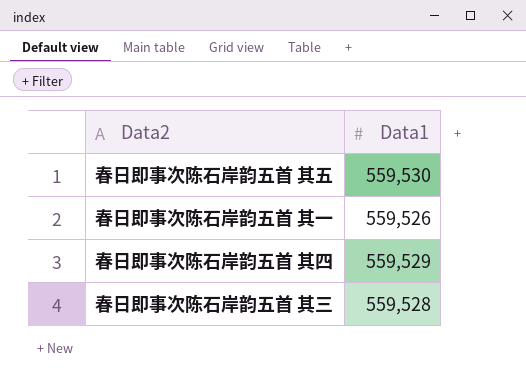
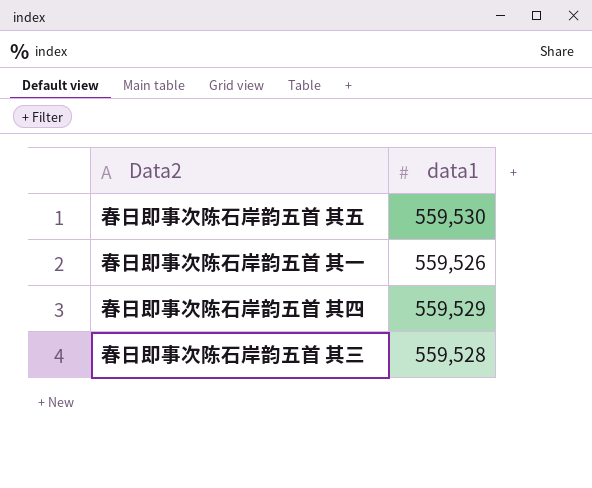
column name: Data1 -> data1

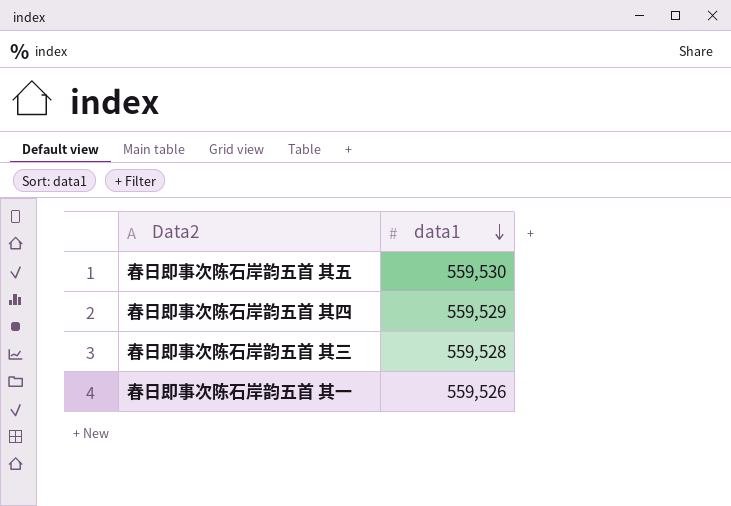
row order: none -> data1 descending

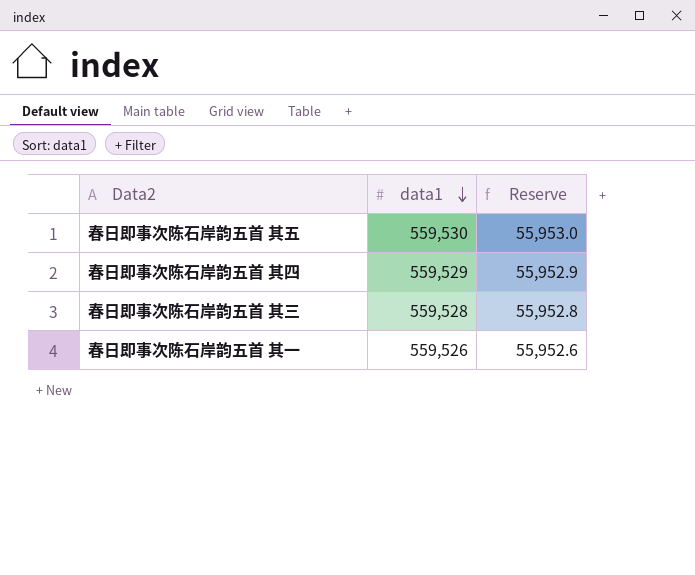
column Reserve | formula: none -> [data1] * 0.1

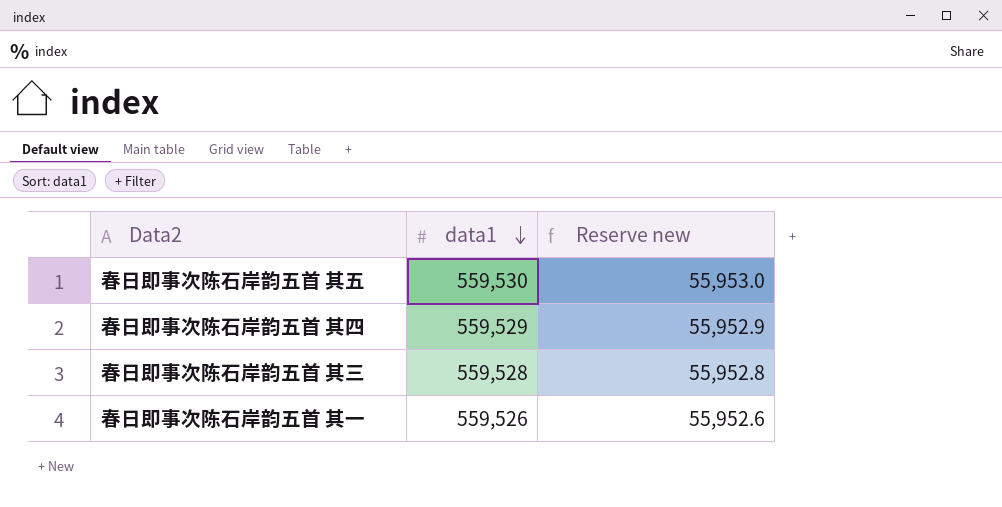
column name: Reserve -> Reserve new

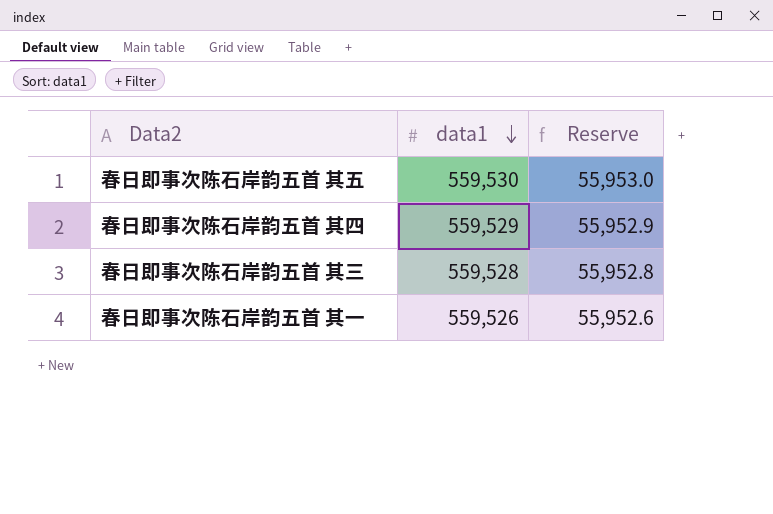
column name: Reserve new -> Reserve

